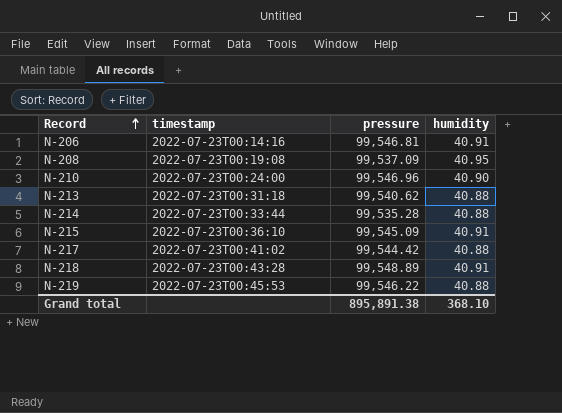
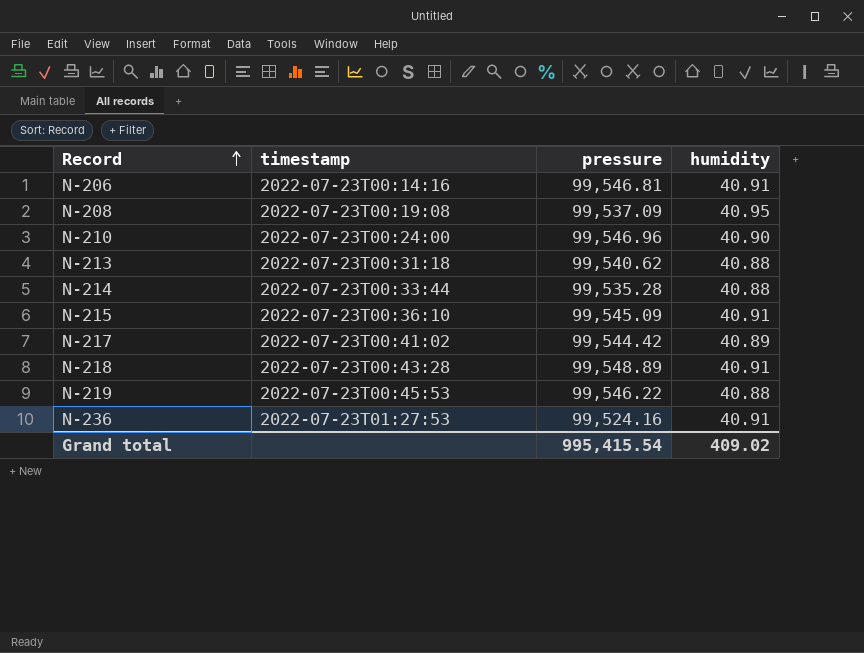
N-217 | humidity: 40.88 -> 40.89
row N-236: none -> 2022-07-23T01:27:53 | 99,524.16 | 40.91
Grand total | pressure: 895,891.38 -> 995,415.54
Grand total | humidity: 368.10 -> 409.02

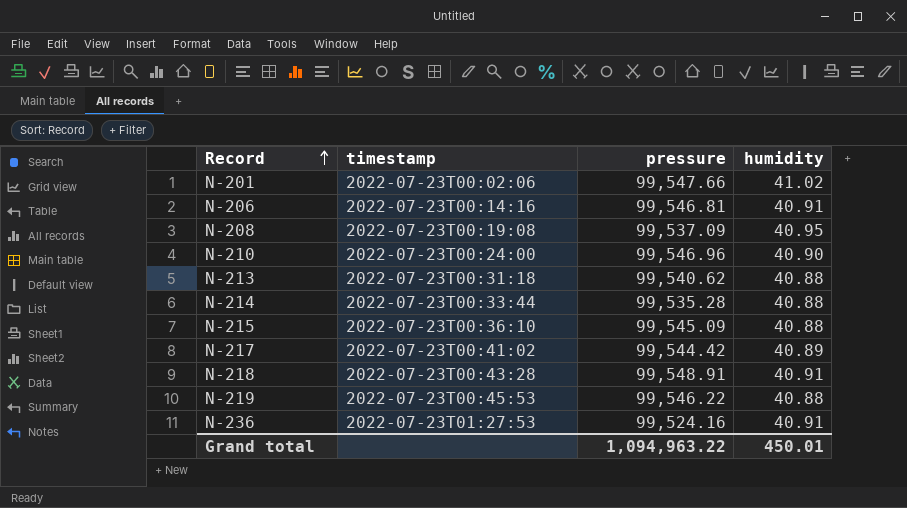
row N-201: none -> 2022-07-23T00:02:06 | 99,547.66 | 41.02
N-215 | humidity: 40.91 -> 40.88
N-218 | pressure: 99,548.89 -> 99,548.91
Grand total | pressure: 995,415.54 -> 1,094,963.22
Grand total | humidity: 409.02 -> 450.01

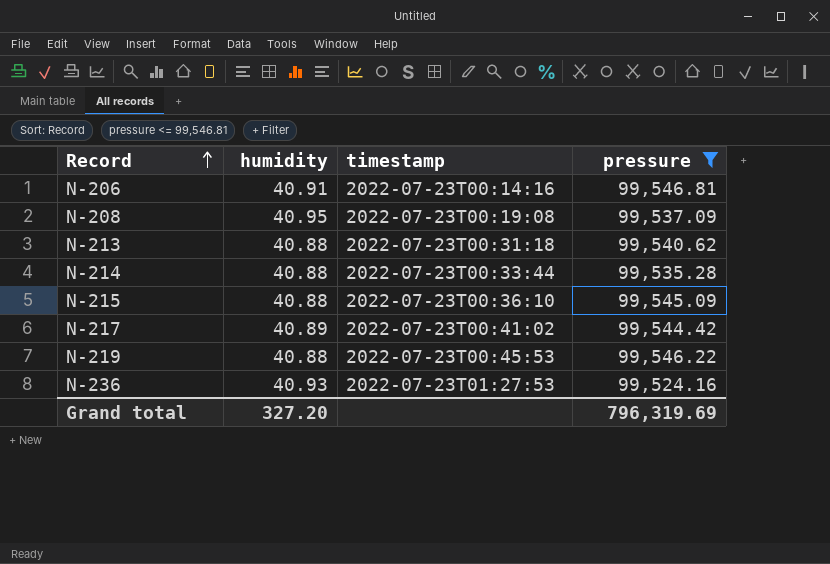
filter: none -> pressure <= 99,546.81
column humidity | position: 4 -> 2
N-236 | humidity: 40.91 -> 40.93
Grand total | humidity: 450.01 -> 327.20
Grand total | pressure: 1,094,963.22 -> 796,319.69

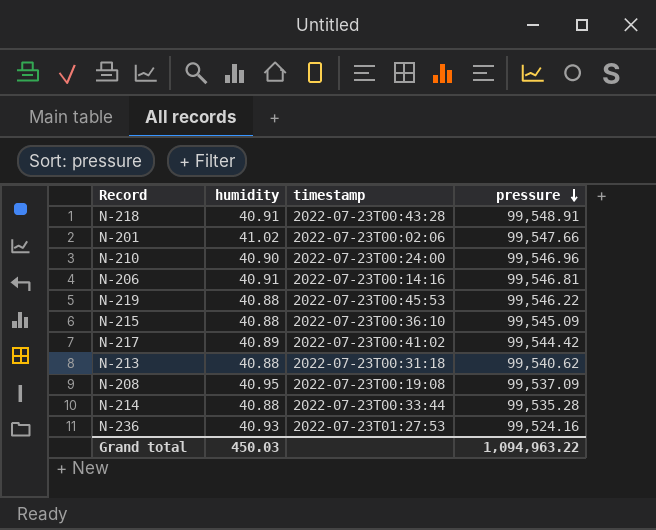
filter: pressure <= 99,546.81 -> none
row order: Record ascending -> pressure descending
Grand total | humidity: 327.20 -> 450.03
Grand total | pressure: 796,319.69 -> 1,094,963.22

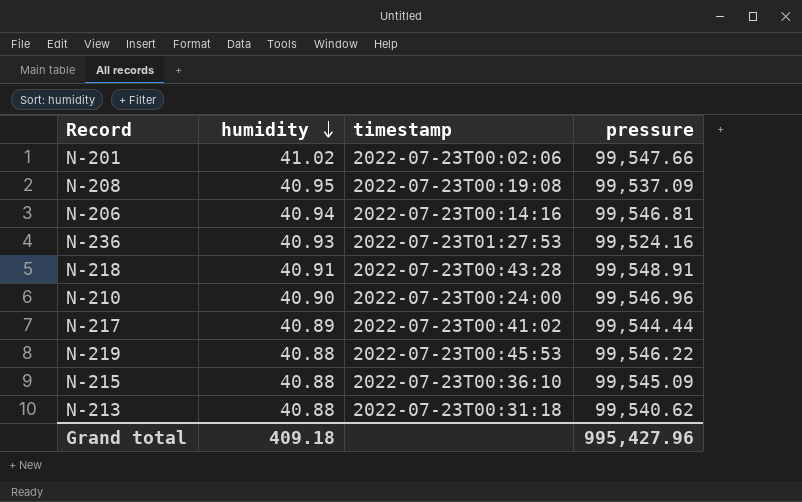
row order: pressure descending -> humidity descending
row N-214: 40.88 | 2022-07-23T00:33:44 | 99,535.28 -> none
N-206 | humidity: 40.91 -> 40.94
N-217 | pressure: 99,544.42 -> 99,544.44
Grand total | humidity: 450.03 -> 409.18
Grand total | pressure: 1,094,963.22 -> 995,427.96

